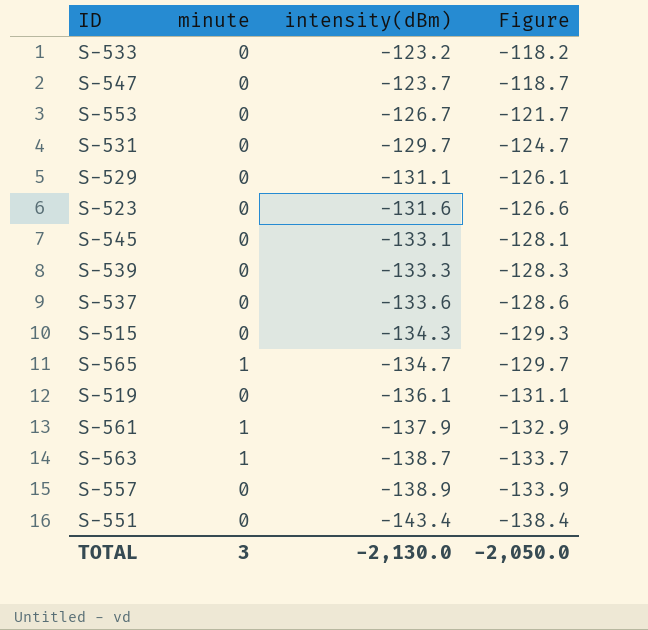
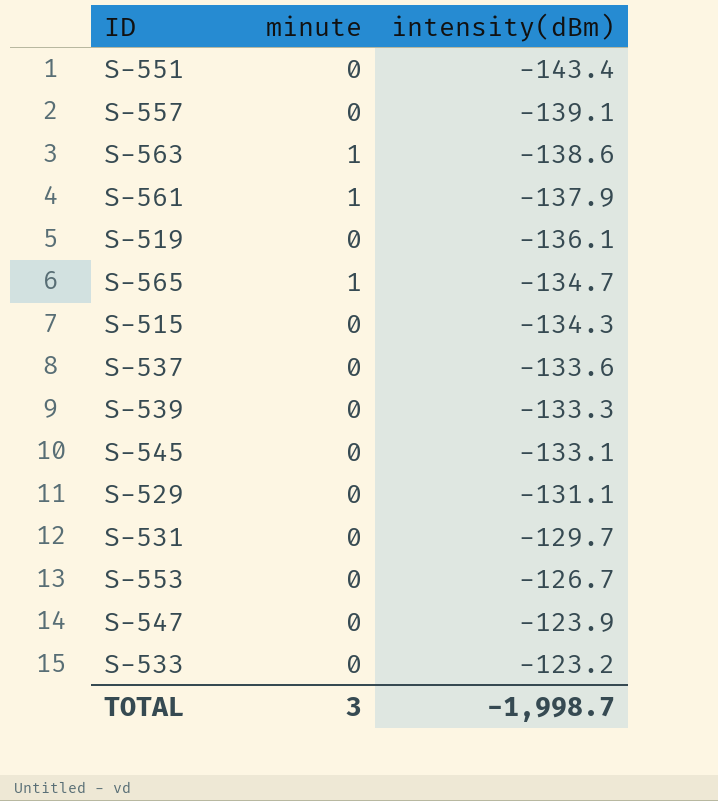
row order: intensity(dBm) descending -> intensity(dBm) ascending
column Figure | formula: [intensity(dBm)] + 5 -> none
row S-523: 0 | -131.6 | -126.6 -> none
S-557 | intensity(dBm): -138.9 -> -139.1
S-563 | intensity(dBm): -138.7 -> -138.6
S-547 | intensity(dBm): -123.7 -> -123.9
TOTAL | intensity(dBm): -2,130.0 -> -1,998.7

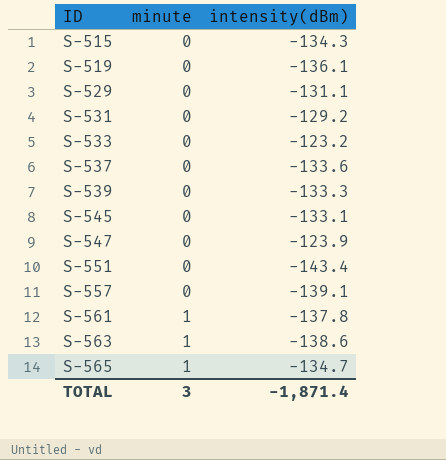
row order: intensity(dBm) ascending -> ID ascending
row S-553: 0 | -126.7 -> none
S-531 | intensity(dBm): -129.7 -> -129.2
S-561 | intensity(dBm): -137.9 -> -137.8
TOTAL | intensity(dBm): -1,998.7 -> -1,871.4

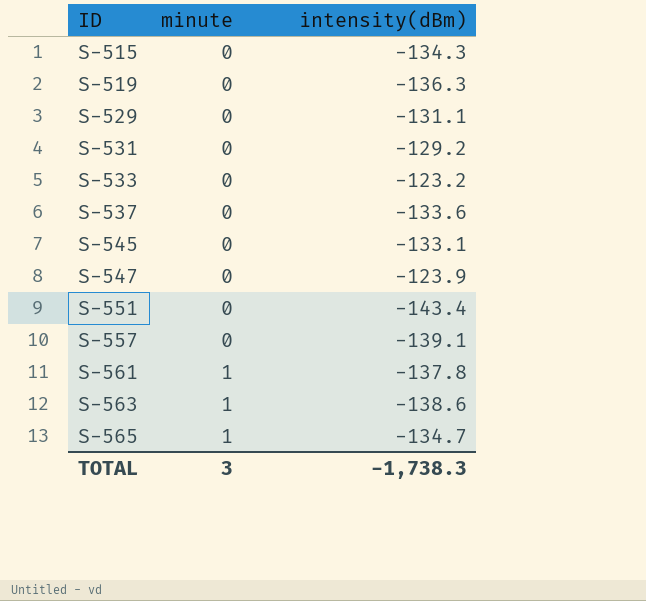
row S-539: 0 | -133.3 -> none
S-519 | intensity(dBm): -136.1 -> -136.3
TOTAL | intensity(dBm): -1,871.4 -> -1,738.3

